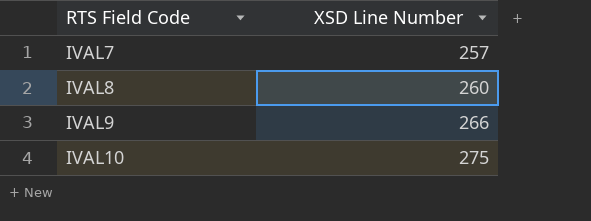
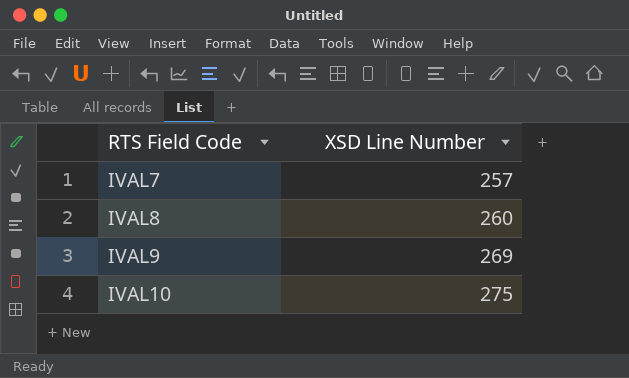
IVAL9 | XSD Line Number: 266 -> 269

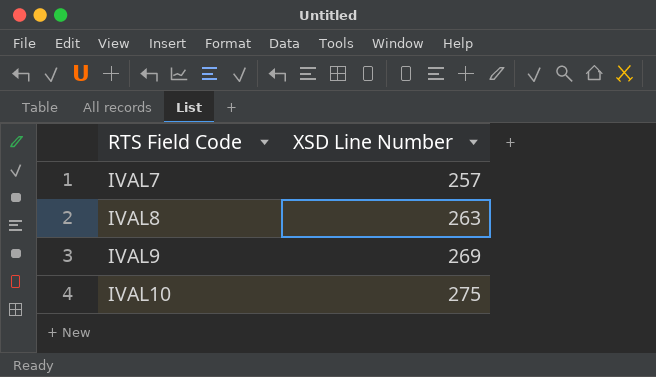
IVAL8 | XSD Line Number: 260 -> 263

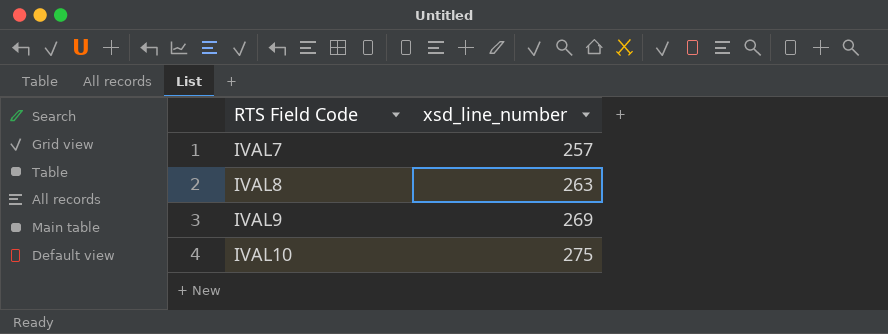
column name: XSD Line Number -> xsd_line_number

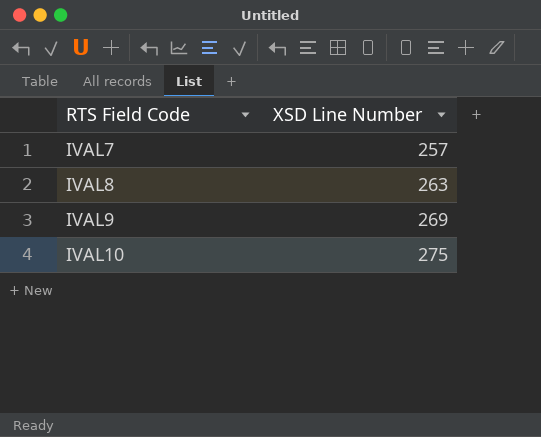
column name: xsd_line_number -> XSD Line Number

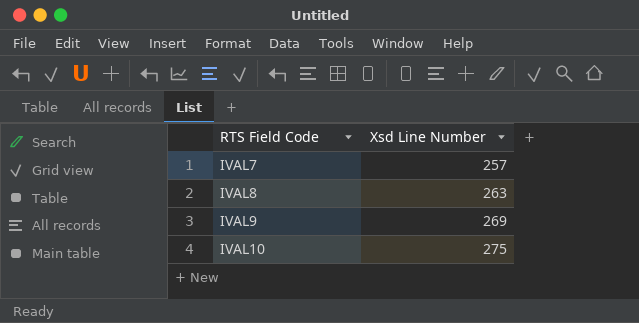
column name: XSD Line Number -> Xsd Line Number

